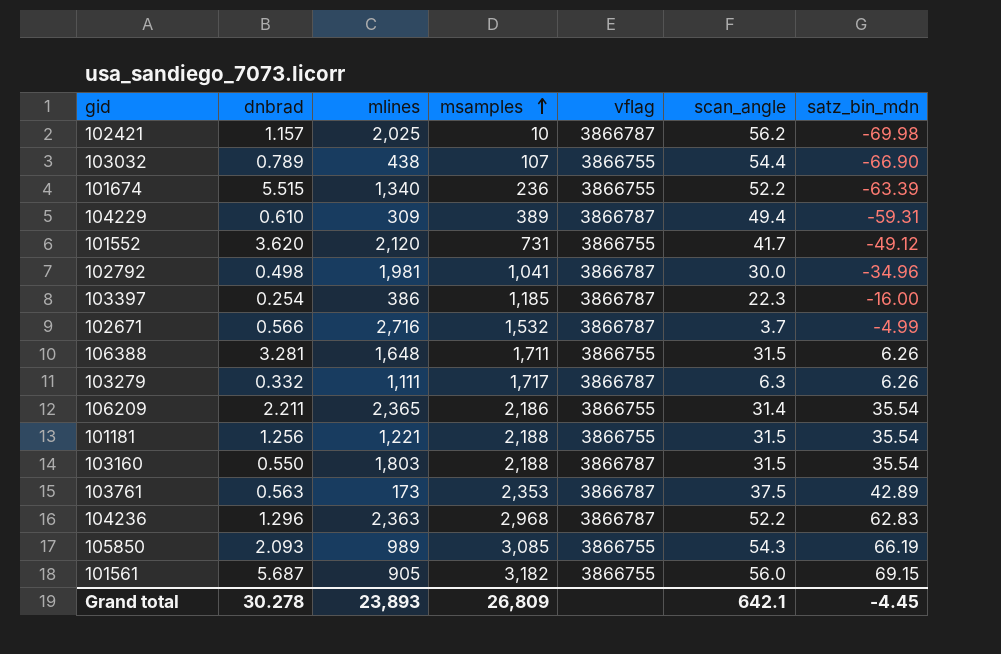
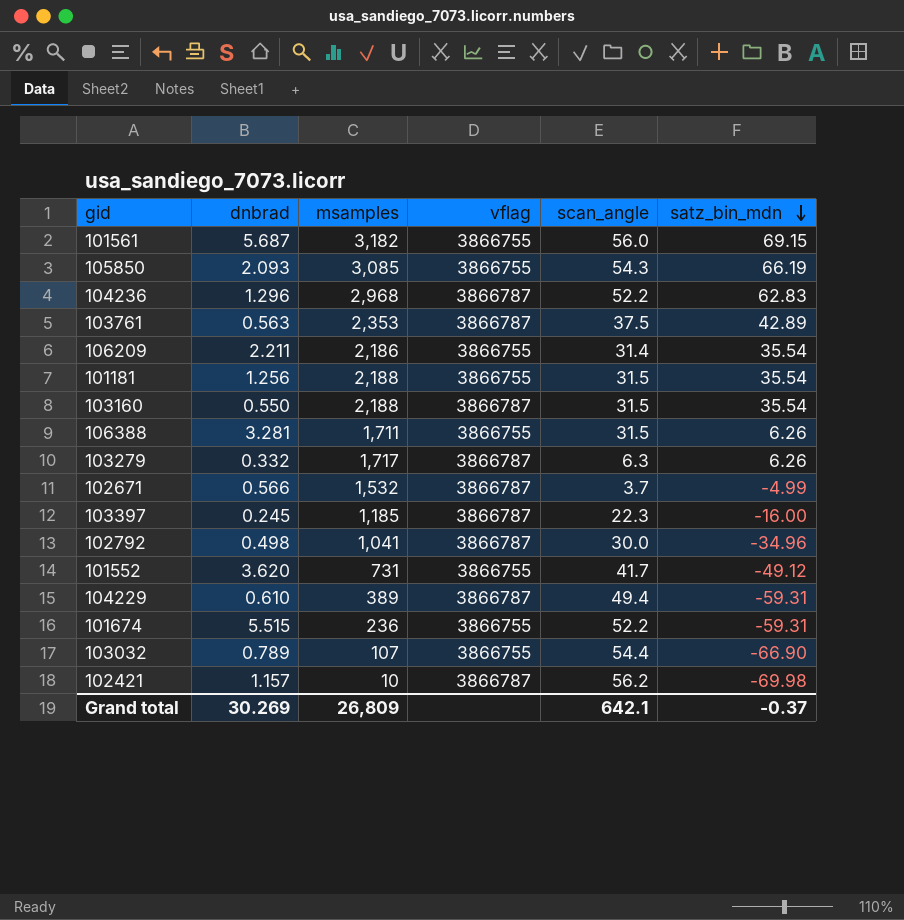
row order: msamples ascending -> satz_bin_mdn descending
column mlines | position: 3 -> none
103397 | dnbrad: 0.254 -> 0.245
101674 | satz_bin_mdn: -63.39 -> -59.31
Grand total | dnbrad: 30.278 -> 30.269
Grand total | satz_bin_mdn: -4.45 -> -0.37

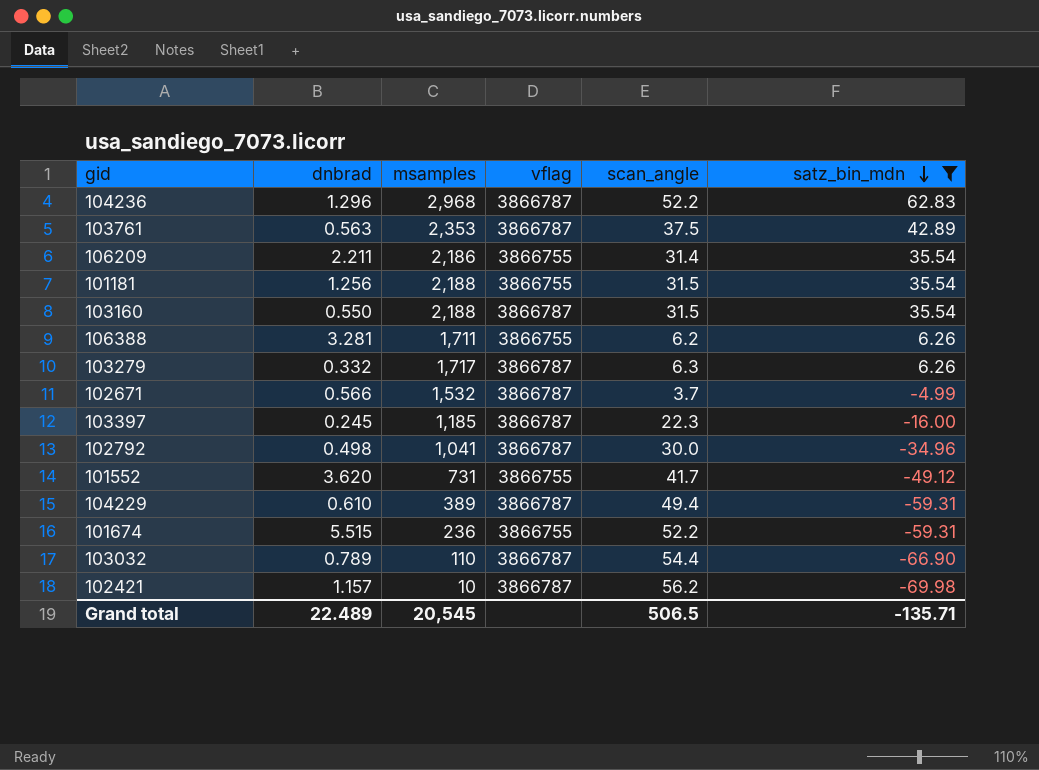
filter: none -> satz_bin_mdn <= 62.83
106388 | scan_angle: 31.5 -> 6.2
103032 | msamples: 107 -> 110
103032 | vflag: 3866755 -> 3866787
Grand total | dnbrad: 30.269 -> 22.489
Grand total | msamples: 26,809 -> 20,545
Grand total | scan_angle: 642.1 -> 506.5
Grand total | satz_bin_mdn: -0.37 -> -135.71

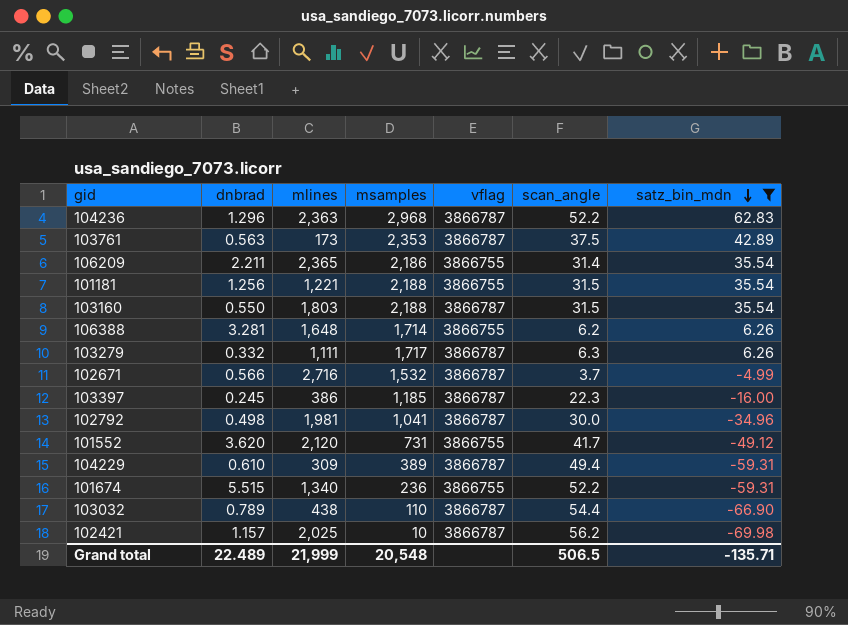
column mlines | position: none -> 3
106388 | msamples: 1,711 -> 1,714
Grand total | msamples: 20,545 -> 20,548

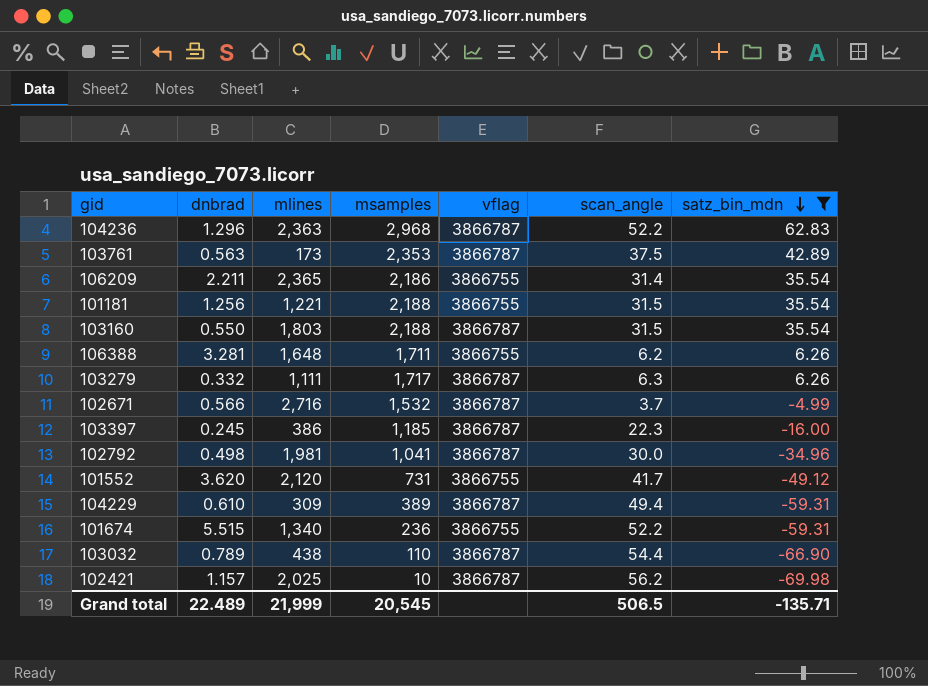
106388 | msamples: 1,714 -> 1,711
Grand total | msamples: 20,548 -> 20,545

